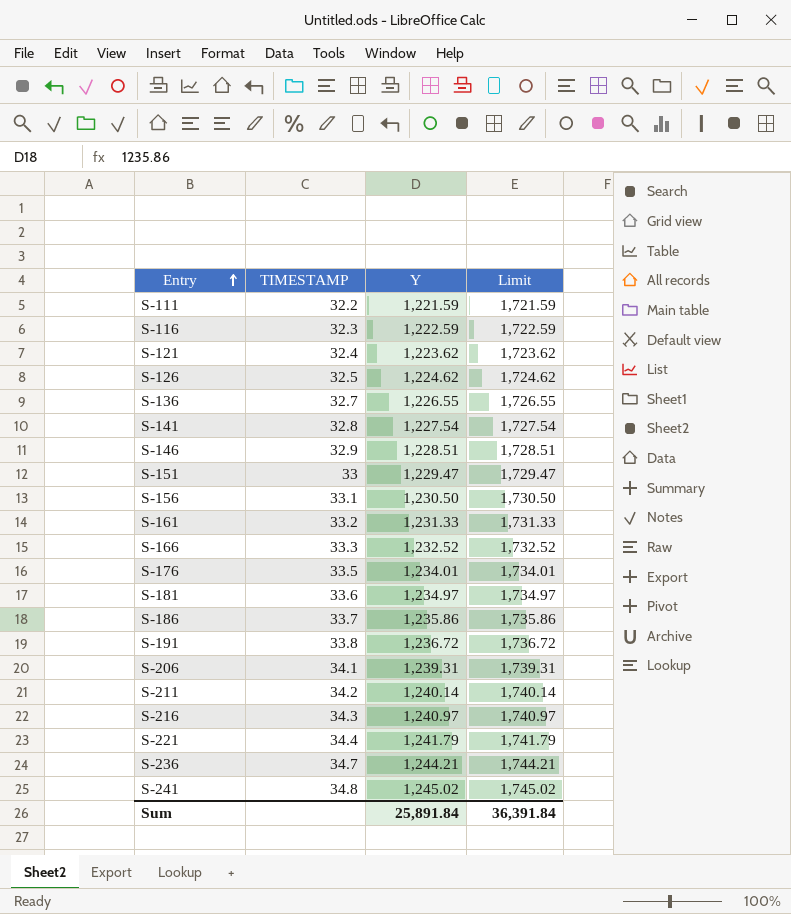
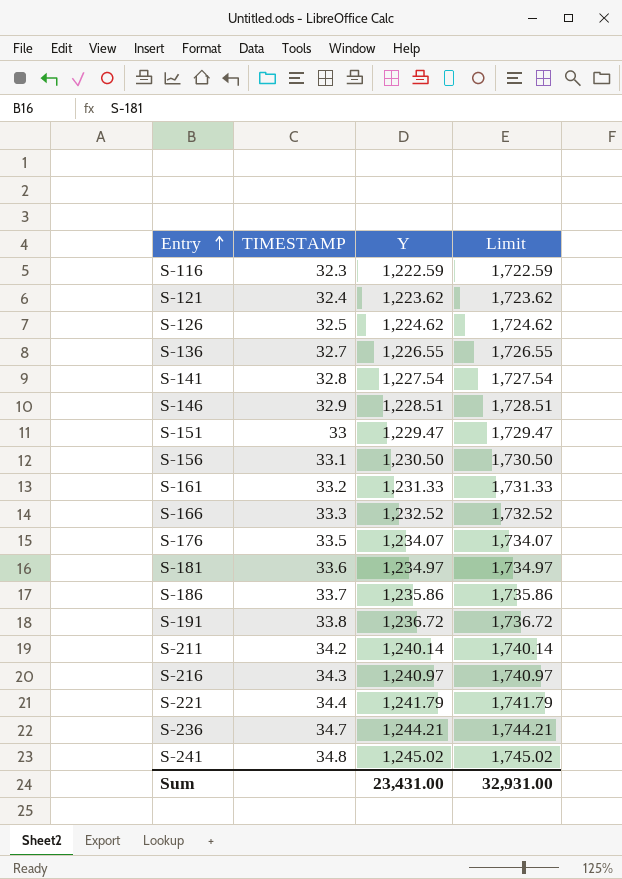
row S-111: 32.2 | 1,221.59 | 1,721.59 -> none
row S-206: 34.1 | 1,239.31 | 1,739.31 -> none
S-176 | Y: 1,234.01 -> 1,234.07
S-176 | Limit: 1,734.01 -> 1,734.07
Sum | Y: 25,891.84 -> 23,431.00
Sum | Limit: 36,391.84 -> 32,931.00

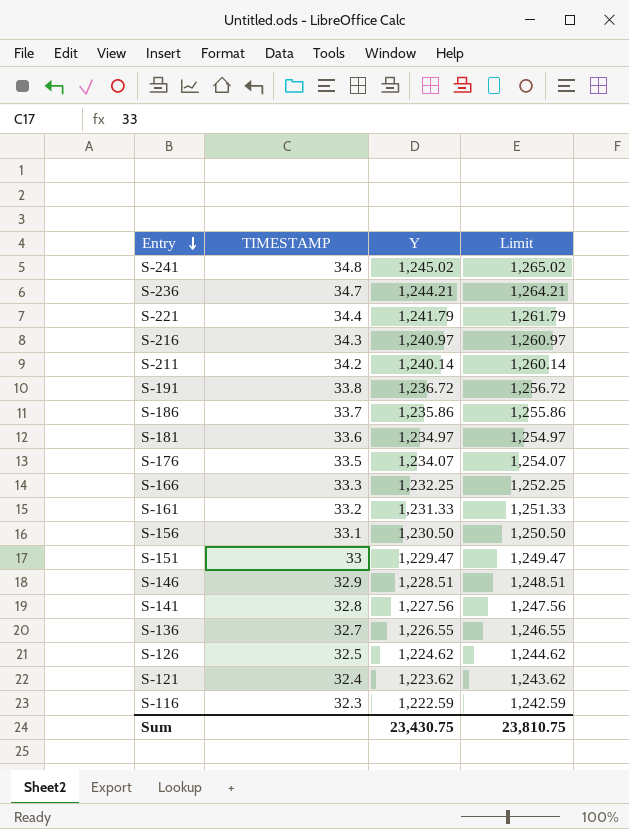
row order: Entry ascending -> Entry descending
column Limit | formula: [Y] + 500 -> [Y] + 20
S-166 | Y: 1,232.52 -> 1,232.25
S-141 | Y: 1,227.54 -> 1,227.56
Sum | Y: 23,431.00 -> 23,430.75
Sum | Limit: 32,931.00 -> 23,810.75

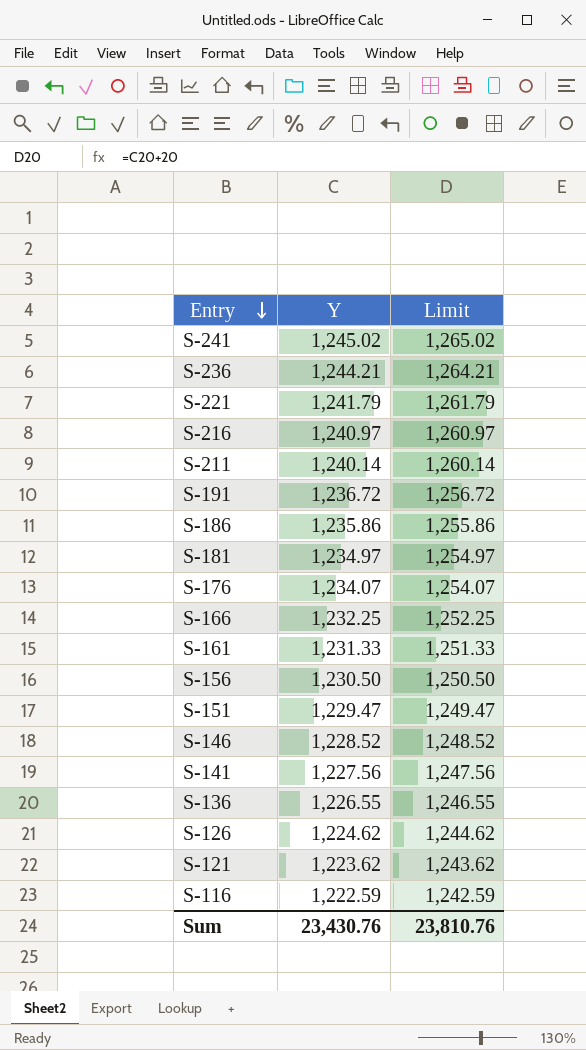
column TIMESTAMP | position: 2 -> none
S-146 | Y: 1,228.51 -> 1,228.52
S-146 | Limit: 1,248.51 -> 1,248.52
Sum | Y: 23,430.75 -> 23,430.76
Sum | Limit: 23,810.75 -> 23,810.76

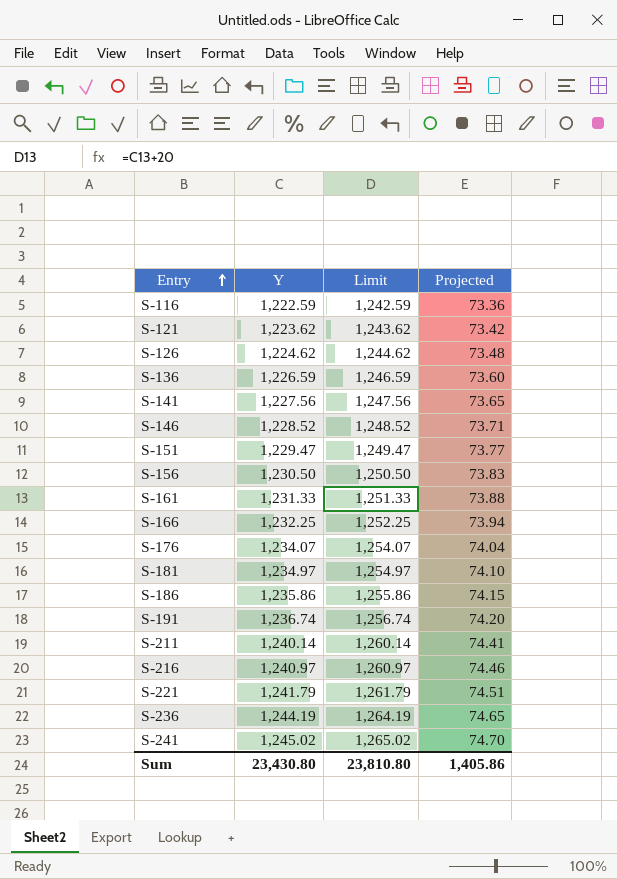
row order: Entry descending -> Entry ascending
column Projected | formula: none -> [Y] * 0.06
S-136 | Y: 1,226.55 -> 1,226.59
S-136 | Limit: 1,246.55 -> 1,246.59
S-191 | Y: 1,236.72 -> 1,236.74
S-191 | Limit: 1,256.72 -> 1,256.74
S-236 | Y: 1,244.21 -> 1,244.19
S-236 | Limit: 1,264.21 -> 1,264.19
Sum | Y: 23,430.76 -> 23,430.80
Sum | Limit: 23,810.76 -> 23,810.80

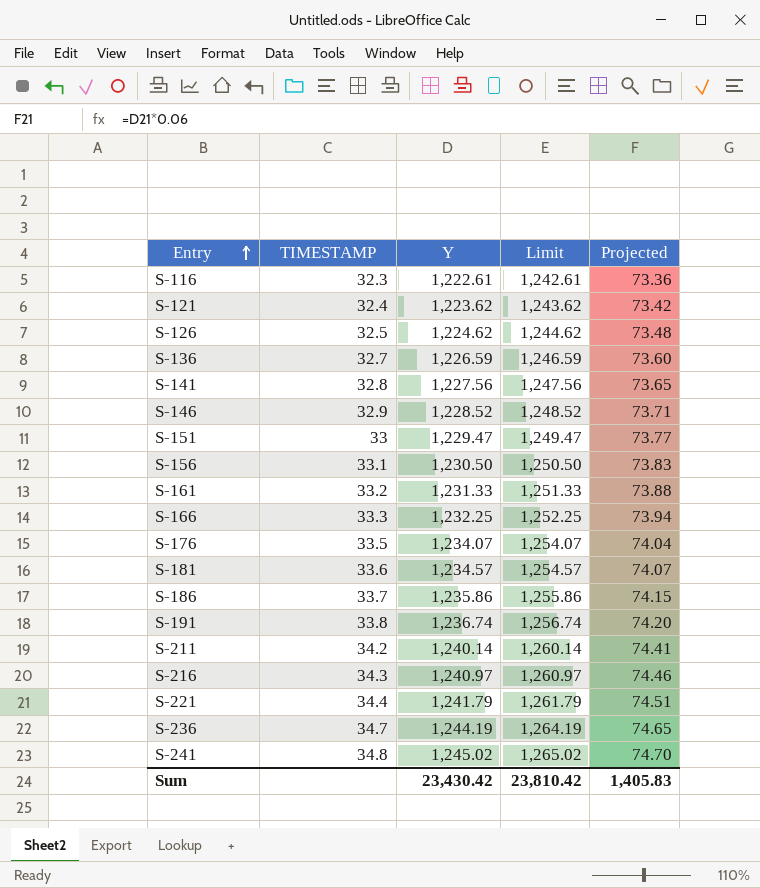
column TIMESTAMP | position: none -> 2
S-116 | Y: 1,222.59 -> 1,222.61
S-116 | Limit: 1,242.59 -> 1,242.61
S-181 | Y: 1,234.97 -> 1,234.57
S-181 | Limit: 1,254.97 -> 1,254.57
S-181 | Projected: 74.10 -> 74.07
Sum | Y: 23,430.80 -> 23,430.42
Sum | Limit: 23,810.80 -> 23,810.42
Sum | Projected: 1,405.86 -> 1,405.83

